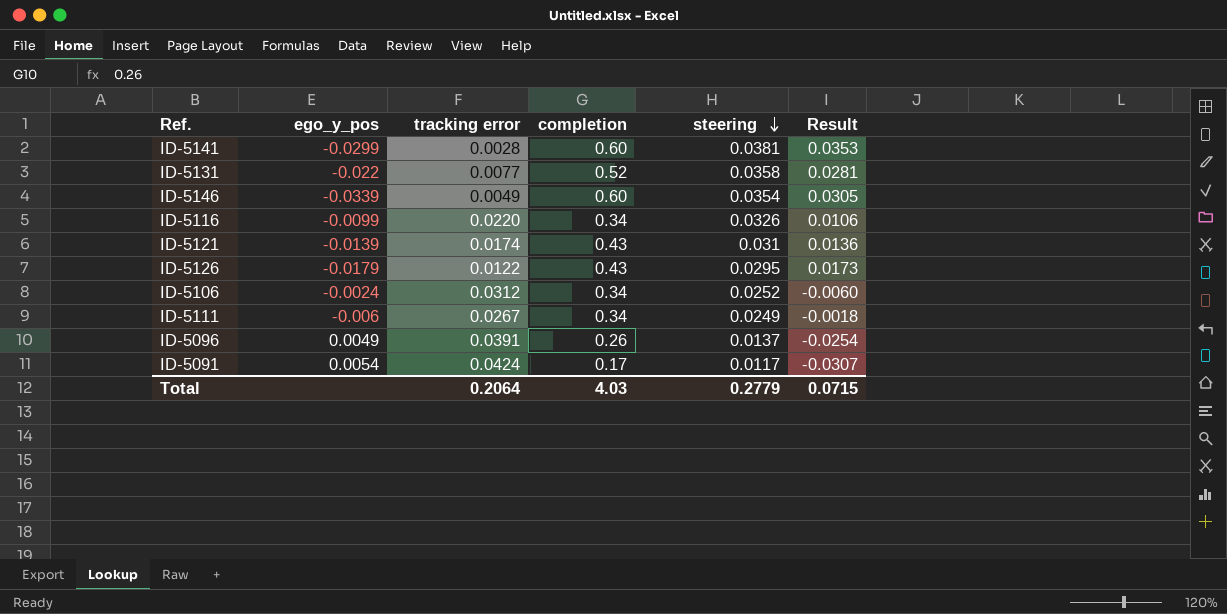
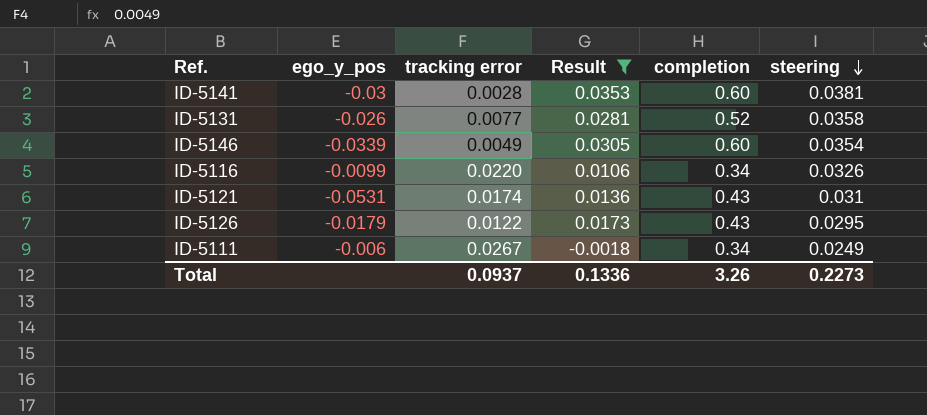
filter: none -> Result >= -0.0018
column Result | position: 6 -> 4
ID-5141 | ego_y_pos: -0.0299 -> -0.03
ID-5131 | ego_y_pos: -0.022 -> -0.026
ID-5121 | ego_y_pos: -0.0139 -> -0.0531
Total | tracking error: 0.2064 -> 0.0937
Total | Result: 0.0715 -> 0.1336
Total | completion: 4.03 -> 3.26
Total | steering: 0.2779 -> 0.2273

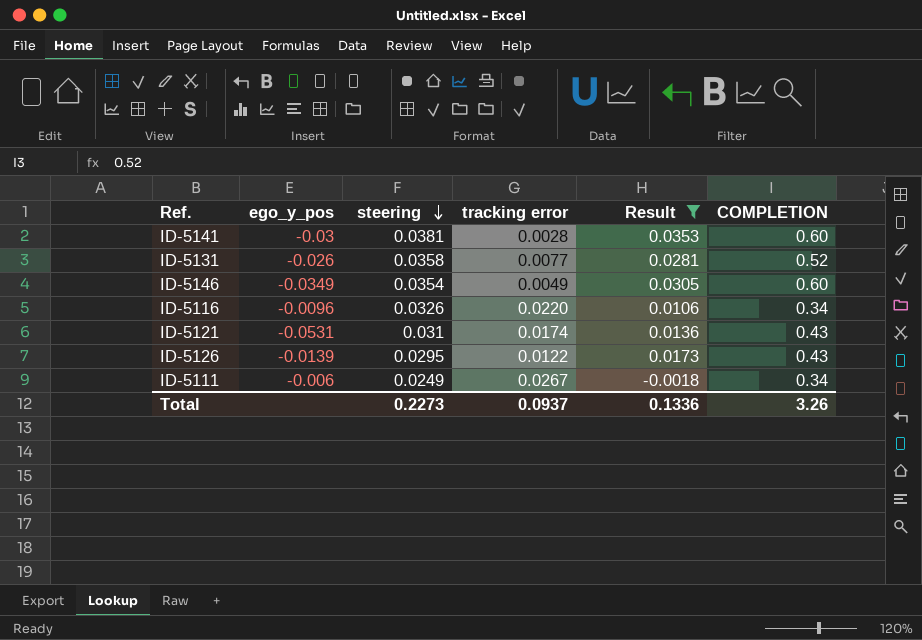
column steering | position: 6 -> 3
column name: completion -> COMPLETION
ID-5146 | ego_y_pos: -0.0339 -> -0.0349
ID-5116 | ego_y_pos: -0.0099 -> -0.0096
ID-5126 | ego_y_pos: -0.0179 -> -0.0139

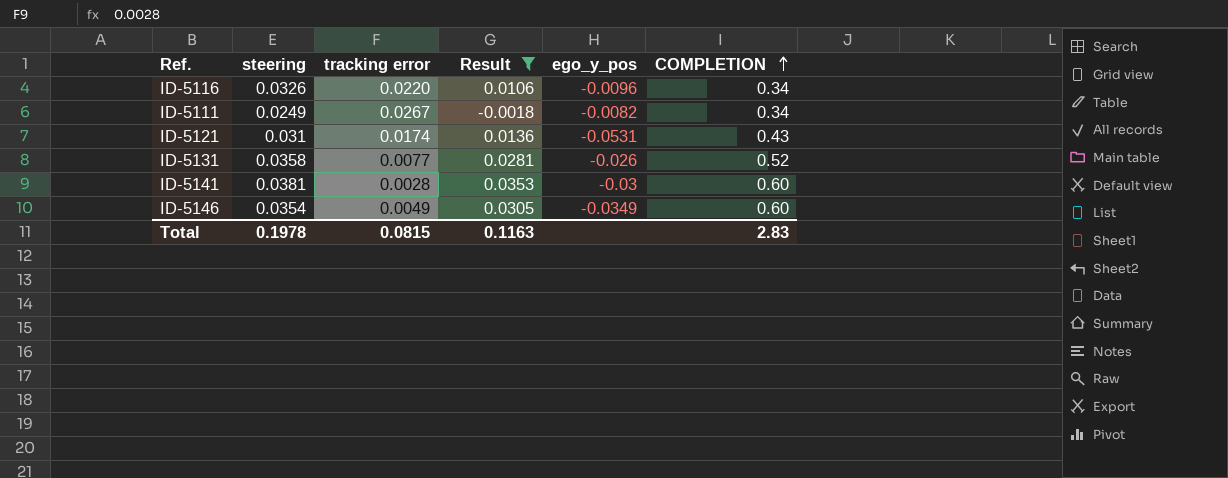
row order: steering descending -> COMPLETION ascending
column ego_y_pos | position: 2 -> 5
row ID-5126: -0.0139 | 0.0295 | 0.0122 | 0.0173 | 0.43 -> none
ID-5111 | ego_y_pos: -0.006 -> -0.0082
Total | steering: 0.2273 -> 0.1978
Total | tracking error: 0.0937 -> 0.0815
Total | Result: 0.1336 -> 0.1163
Total | COMPLETION: 3.26 -> 2.83

